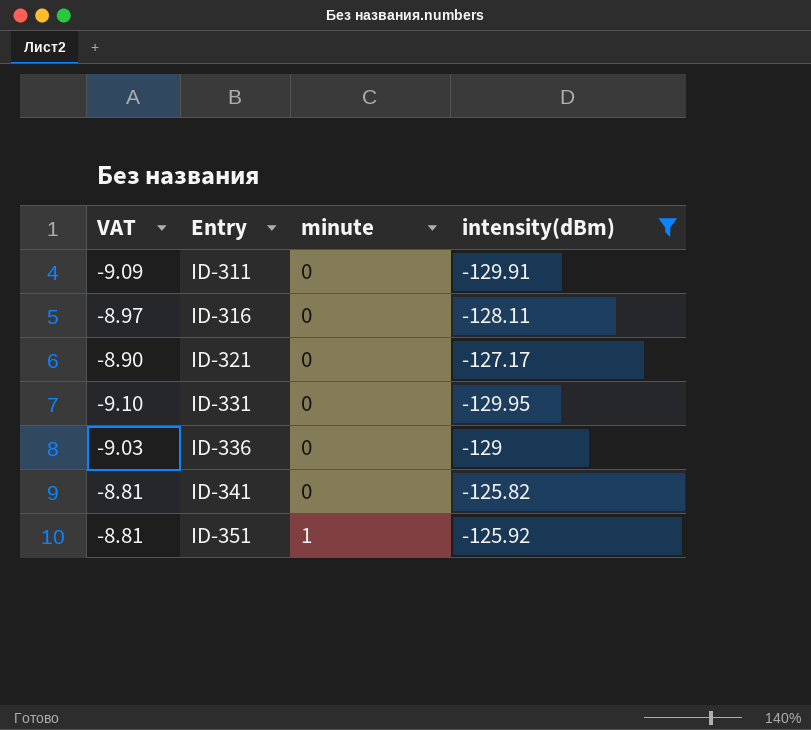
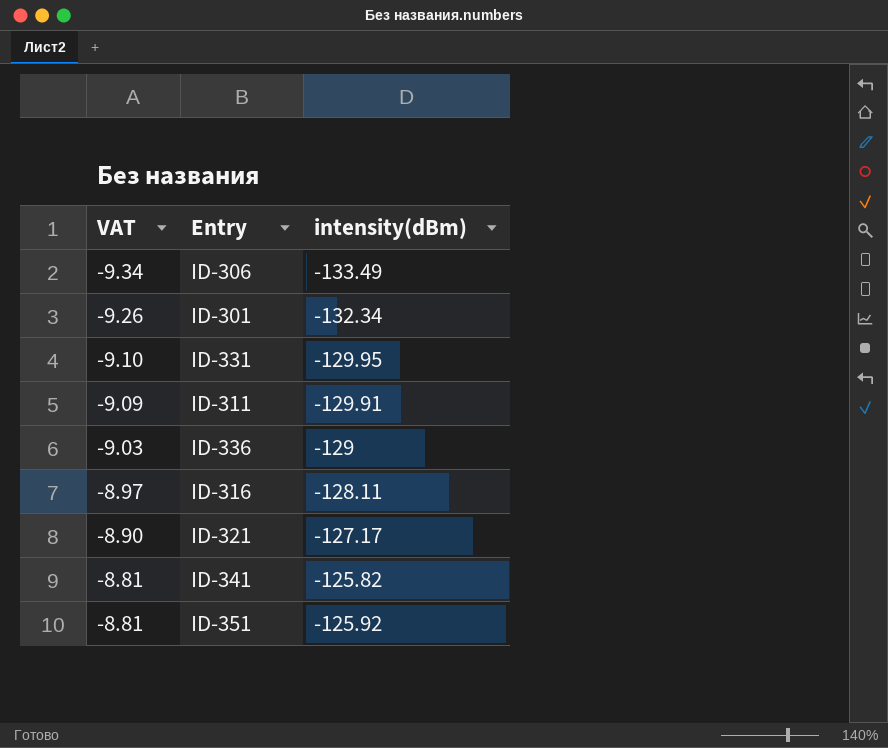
filter: intensity(dBm) >= -129.95 -> none
row order: Entry ascending -> VAT ascending
column minute | position: 3 -> none

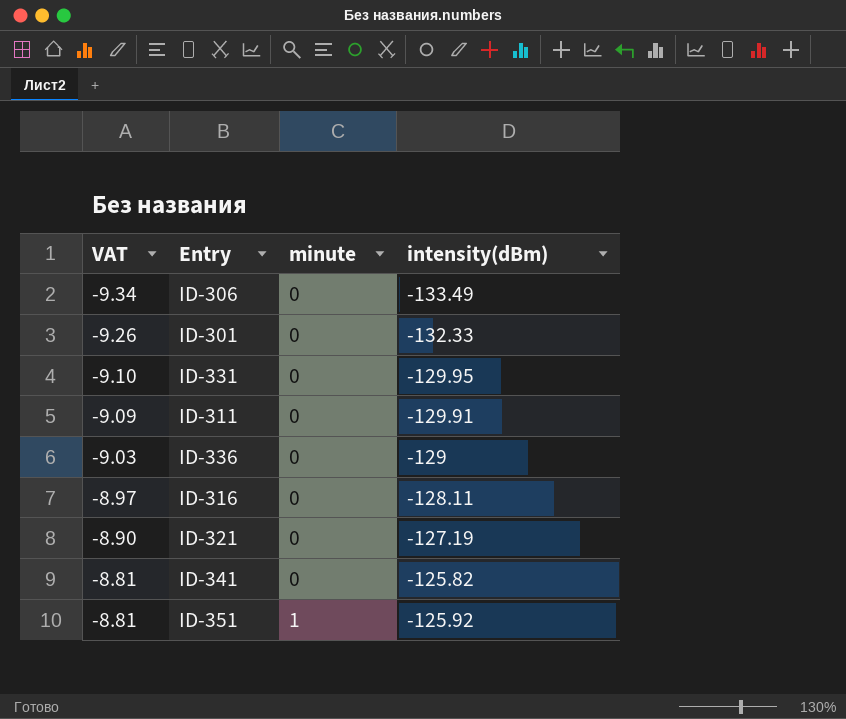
column minute | position: none -> 3
ID-301 | intensity(dBm): -132.34 -> -132.33
ID-321 | intensity(dBm): -127.17 -> -127.19

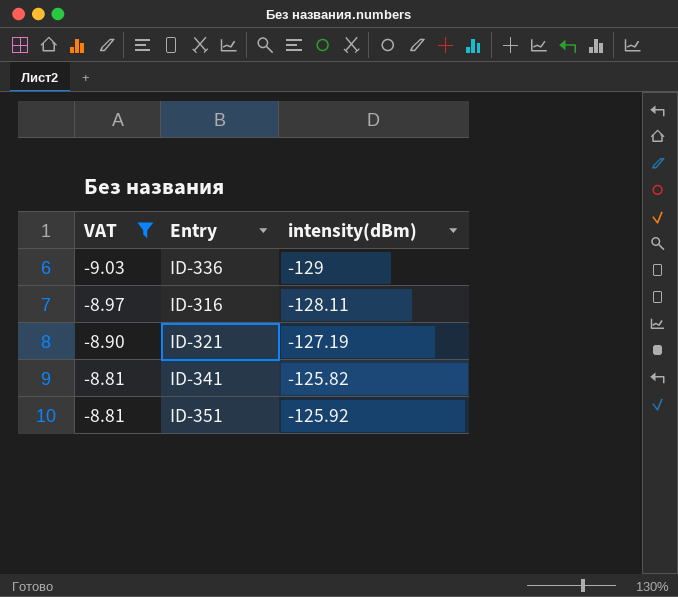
filter: none -> VAT >= -9.03
column minute | position: 3 -> none

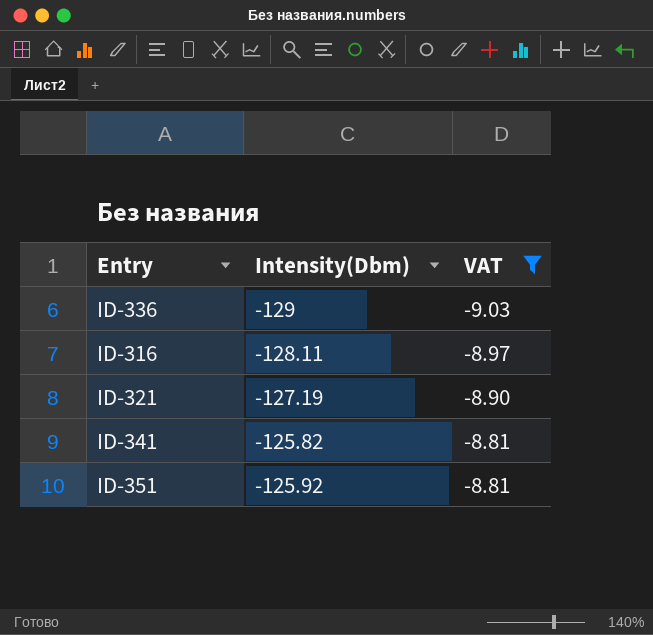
column name: intensity(dBm) -> Intensity(Dbm)
column VAT | position: 1 -> 3

